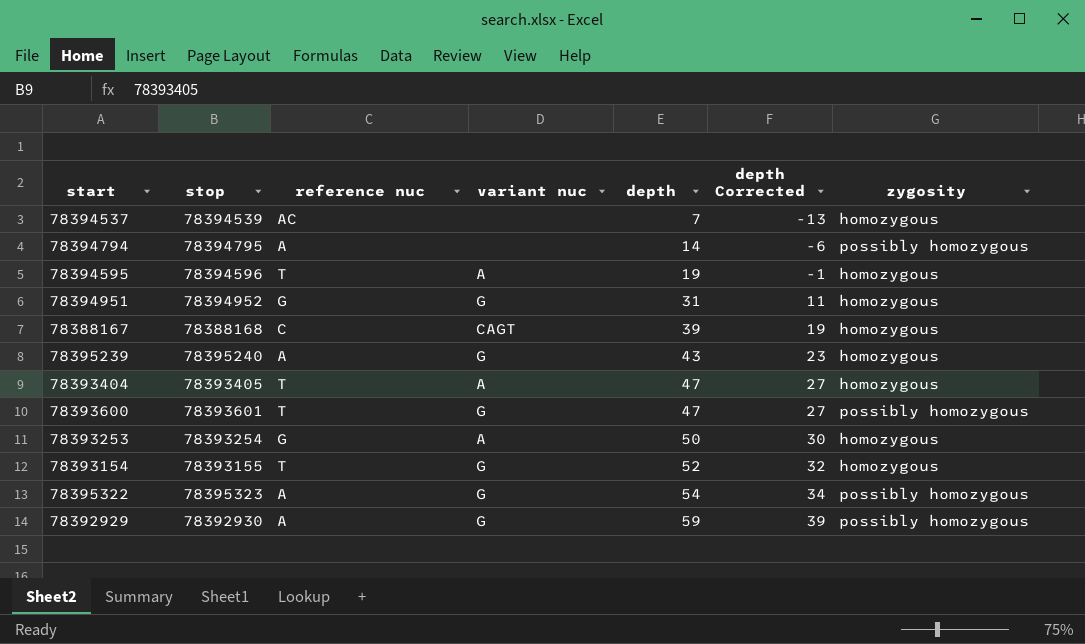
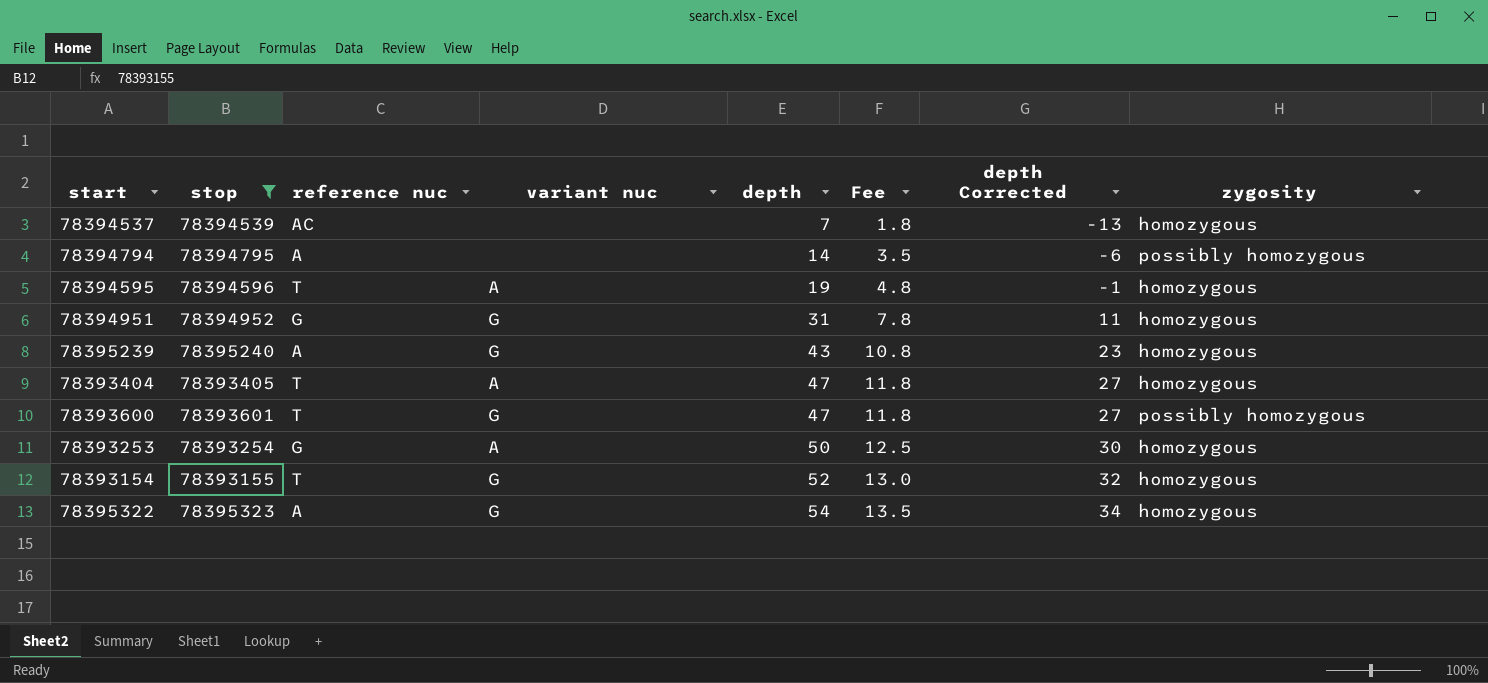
filter: none -> stop >= 78393155
column Fee | formula: none -> [depth] * 0.25
78395322 | zygosity: possibly homozygous -> homozygous

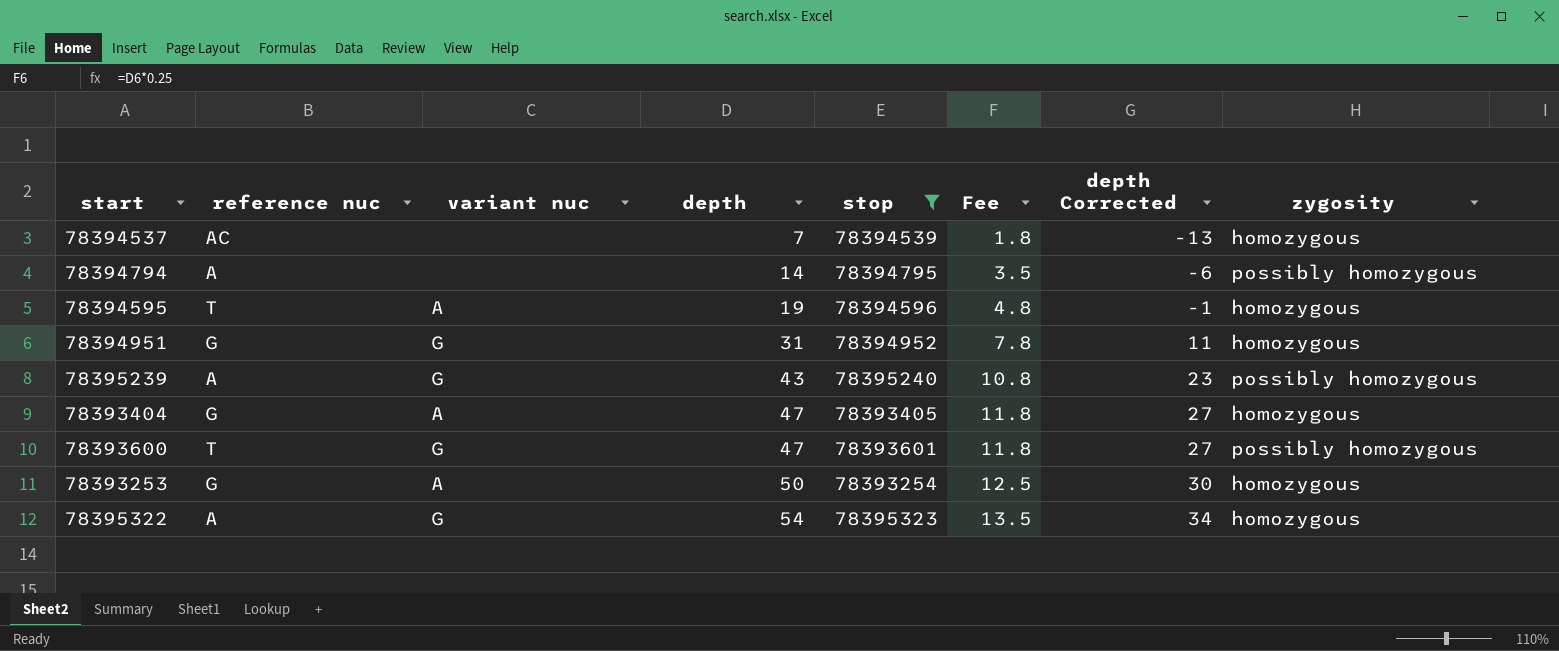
column stop | position: 2 -> 5
row 78393154: 78393155 | T | G | 52 | 13.0 | 32 | homozygous -> none
78395239 | zygosity: homozygous -> possibly homozygous
78393404 | reference nuc: T -> G

